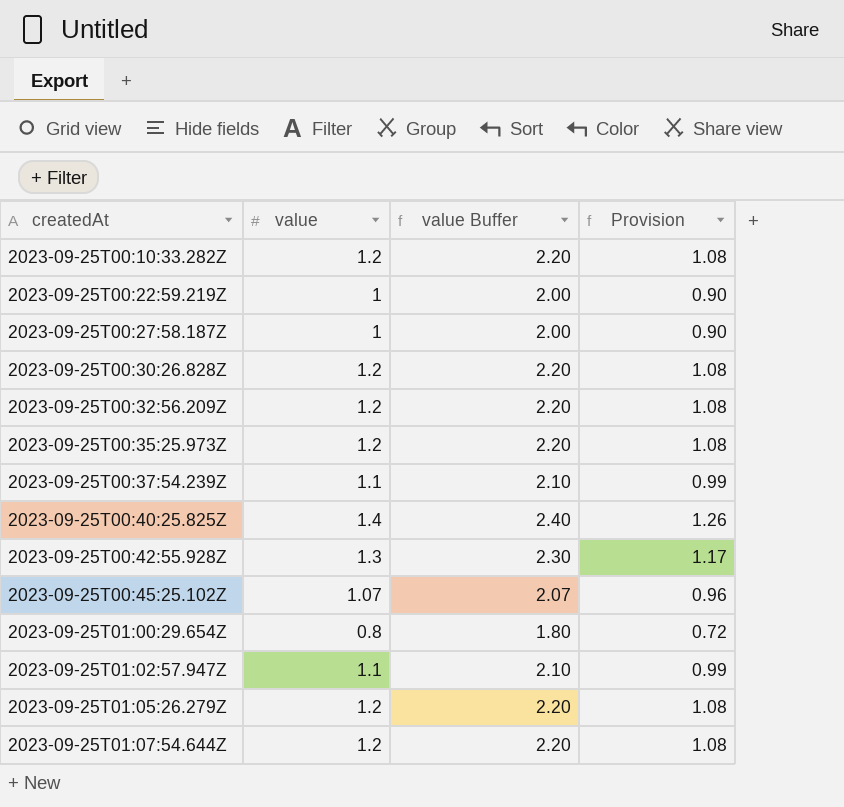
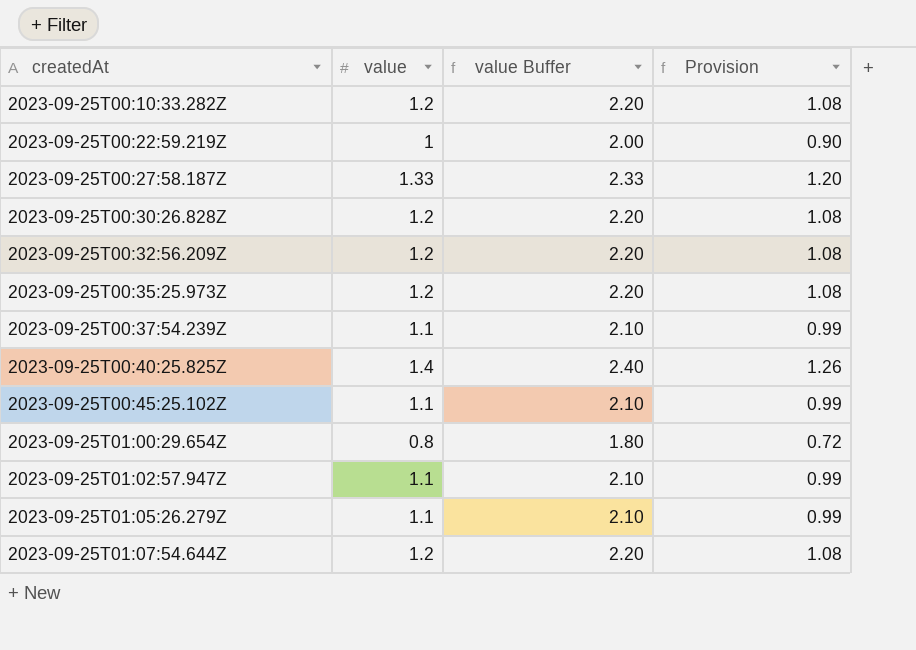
row 2023-09-25T00:42:55.928Z: 1.3 | 2.30 | 1.17 -> none
2023-09-25T00:27:58.187Z | value: 1 -> 1.33
2023-09-25T00:27:58.187Z | value Buffer: 2.00 -> 2.33
2023-09-25T00:27:58.187Z | Provision: 0.90 -> 1.20
2023-09-25T00:45:25.102Z | value: 1.07 -> 1.1
2023-09-25T00:45:25.102Z | value Buffer: 2.07 -> 2.10
2023-09-25T00:45:25.102Z | Provision: 0.96 -> 0.99
2023-09-25T01:05:26.279Z | value: 1.2 -> 1.1
2023-09-25T01:05:26.279Z | value Buffer: 2.20 -> 2.10
2023-09-25T01:05:26.279Z | Provision: 1.08 -> 0.99

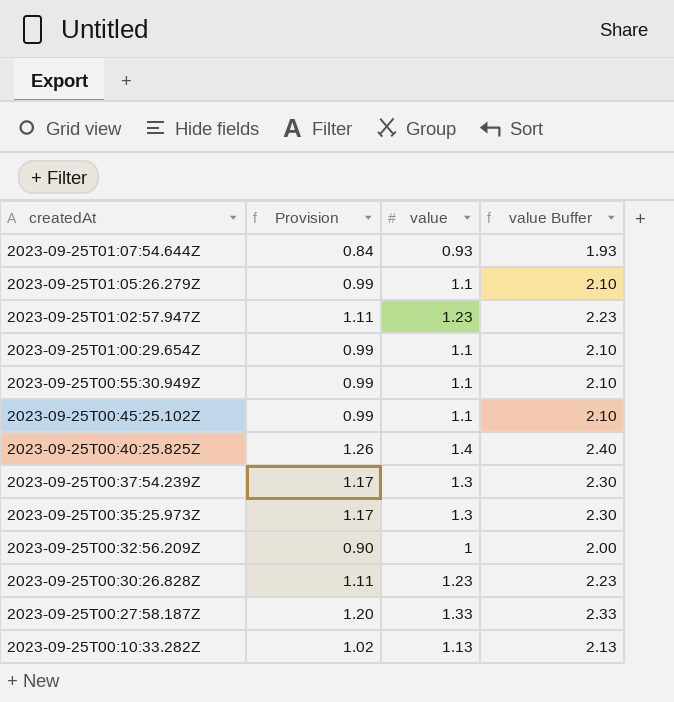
row order: createdAt ascending -> createdAt descending
column Provision | position: 4 -> 2
row 2023-09-25T00:22:59.219Z: 1 | 2.00 | 0.90 -> none
2023-09-25T01:07:54.644Z | Provision: 1.08 -> 0.84
2023-09-25T01:07:54.644Z | value: 1.2 -> 0.93
2023-09-25T01:07:54.644Z | value Buffer: 2.20 -> 1.93
2023-09-25T01:02:57.947Z | Provision: 0.99 -> 1.11
2023-09-25T01:02:57.947Z | value: 1.1 -> 1.23
2023-09-25T01:02:57.947Z | value Buffer: 2.10 -> 2.23
2023-09-25T01:00:29.654Z | Provision: 0.72 -> 0.99
2023-09-25T01:00:29.654Z | value: 0.8 -> 1.1
2023-09-25T01:00:29.654Z | value Buffer: 1.80 -> 2.10
row 2023-09-25T00:55:30.949Z: none -> 0.99 | 1.1 | 2.10
2023-09-25T00:37:54.239Z | Provision: 0.99 -> 1.17
2023-09-25T00:37:54.239Z | value: 1.1 -> 1.3
2023-09-25T00:37:54.239Z | value Buffer: 2.10 -> 2.30
2023-09-25T00:35:25.973Z | Provision: 1.08 -> 1.17
2023-09-25T00:35:25.973Z | value: 1.2 -> 1.3
2023-09-25T00:35:25.973Z | value Buffer: 2.20 -> 2.30
2023-09-25T00:32:56.209Z | Provision: 1.08 -> 0.90
2023-09-25T00:32:56.209Z | value: 1.2 -> 1
2023-09-25T00:32:56.209Z | value Buffer: 2.20 -> 2.00
2023-09-25T00:30:26.828Z | Provision: 1.08 -> 1.11
2023-09-25T00:30:26.828Z | value: 1.2 -> 1.23
2023-09-25T00:30:26.828Z | value Buffer: 2.20 -> 2.23
2023-09-25T00:10:33.282Z | Provision: 1.08 -> 1.02
2023-09-25T00:10:33.282Z | value: 1.2 -> 1.13
2023-09-25T00:10:33.282Z | value Buffer: 2.20 -> 2.13

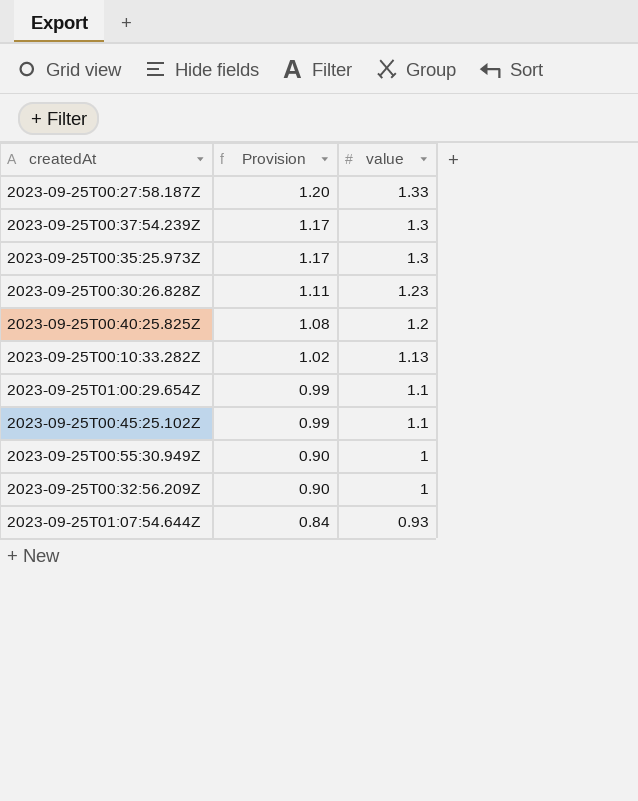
row order: createdAt descending -> Provision descending
column value Buffer | formula: [value] + 1 -> none
row 2023-09-25T01:05:26.279Z: 0.99 | 1.1 | 2.10 -> none
row 2023-09-25T01:02:57.947Z: 1.11 | 1.23 | 2.23 -> none
2023-09-25T00:40:25.825Z | Provision: 1.26 -> 1.08
2023-09-25T00:40:25.825Z | value: 1.4 -> 1.2
2023-09-25T00:55:30.949Z | Provision: 0.99 -> 0.90
2023-09-25T00:55:30.949Z | value: 1.1 -> 1

